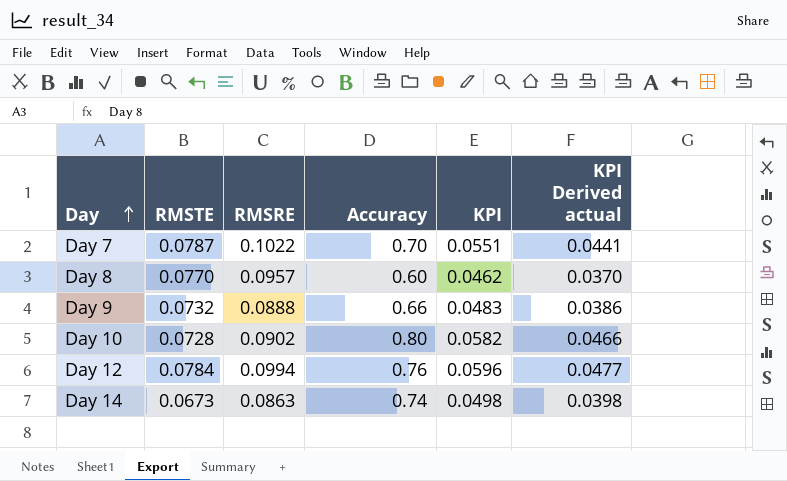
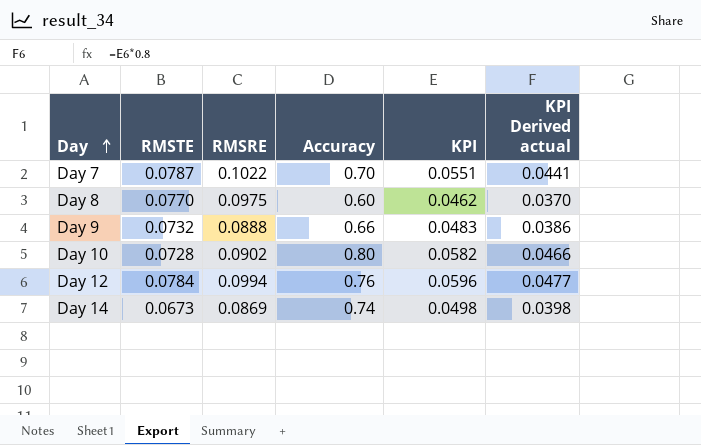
Day 8 | RMSRE: 0.0957 -> 0.0975
Day 14 | RMSRE: 0.0863 -> 0.0869

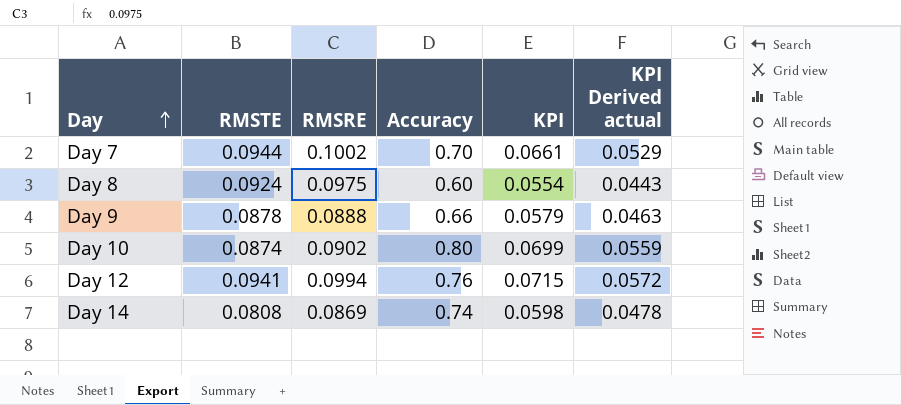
Day 7 | RMSTE: 0.0787 -> 0.0944
Day 7 | RMSRE: 0.1022 -> 0.1002
Day 7 | KPI: 0.0551 -> 0.0661
Day 7 | KPI Derived actual: 0.0441 -> 0.0529
Day 8 | RMSTE: 0.0770 -> 0.0924
Day 8 | KPI: 0.0462 -> 0.0554
Day 8 | KPI Derived actual: 0.0370 -> 0.0443
Day 9 | RMSTE: 0.0732 -> 0.0878
Day 9 | KPI: 0.0483 -> 0.0579
Day 9 | KPI Derived actual: 0.0386 -> 0.0463
Day 10 | RMSTE: 0.0728 -> 0.0874
Day 10 | KPI: 0.0582 -> 0.0699
Day 10 | KPI Derived actual: 0.0466 -> 0.0559
Day 12 | RMSTE: 0.0784 -> 0.0941
Day 12 | KPI: 0.0596 -> 0.0715
Day 12 | KPI Derived actual: 0.0477 -> 0.0572
Day 14 | RMSTE: 0.0673 -> 0.0808
Day 14 | KPI: 0.0498 -> 0.0598
Day 14 | KPI Derived actual: 0.0398 -> 0.0478

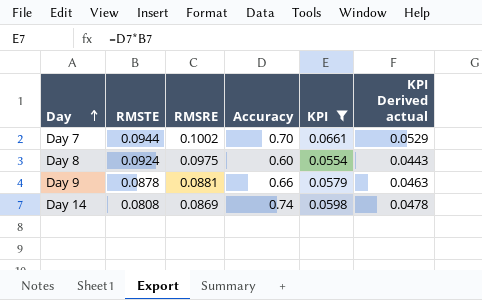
filter: none -> KPI <= 0.0661
Day 9 | RMSRE: 0.0888 -> 0.0881

